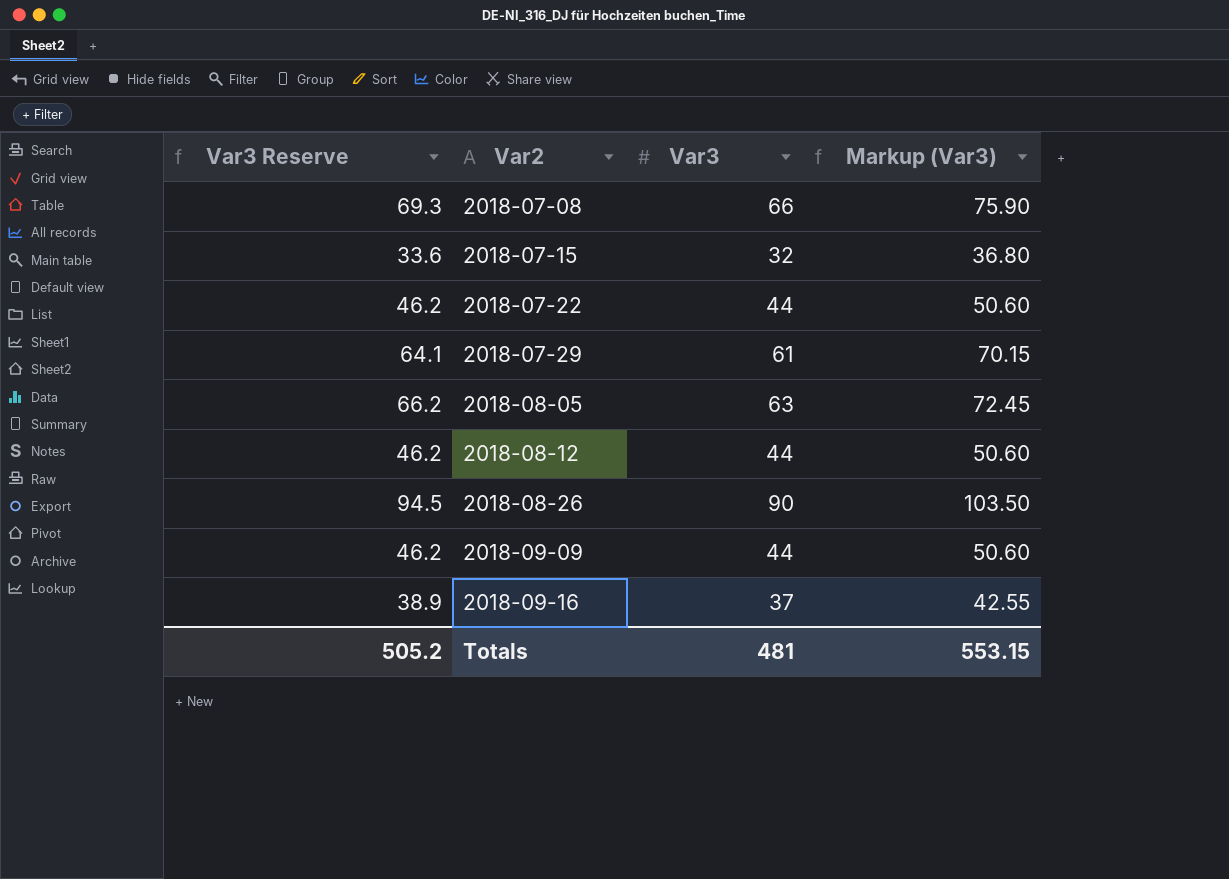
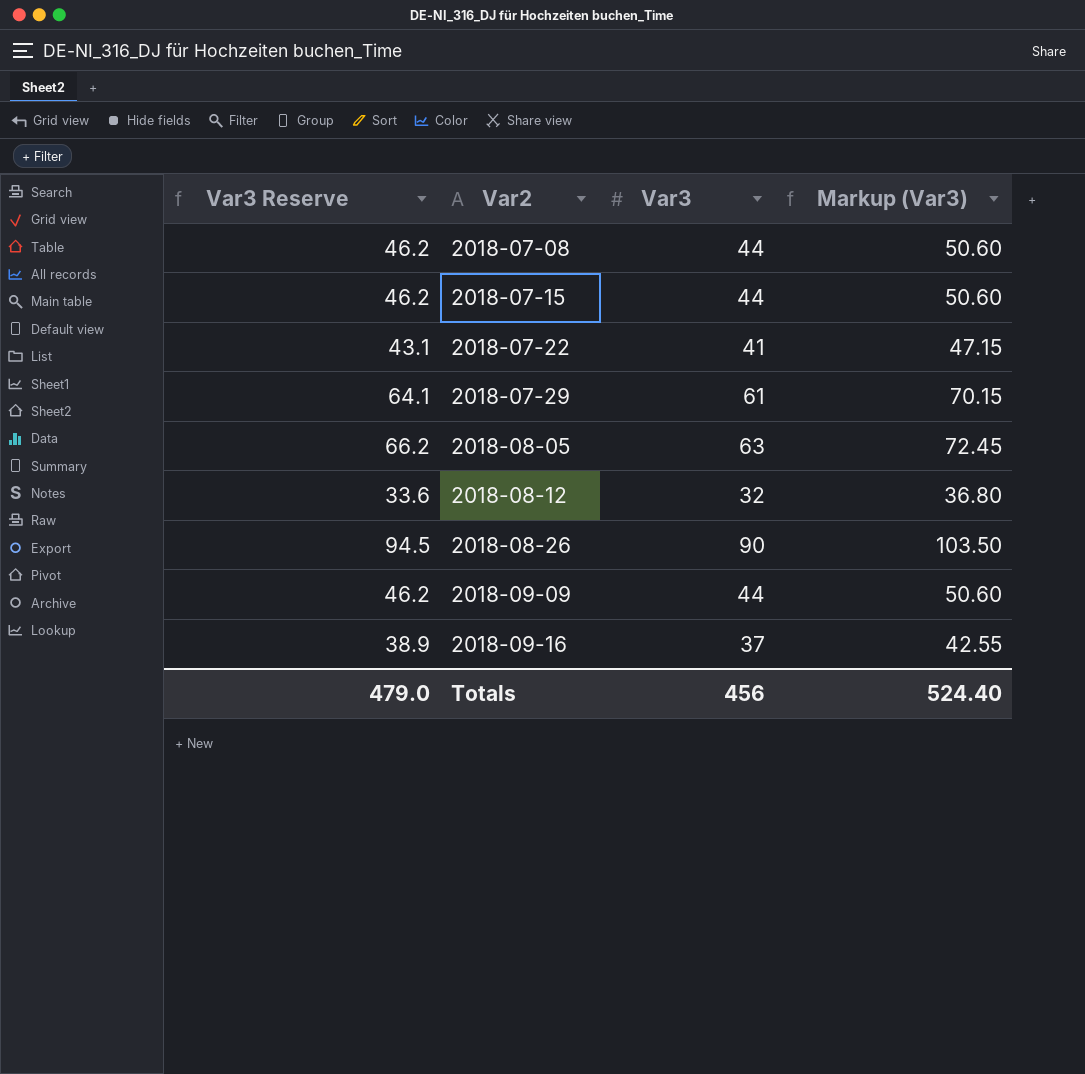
2018-07-08 | Var3 Reserve: 69.3 -> 46.2
2018-07-08 | Var3: 66 -> 44
2018-07-08 | Markup (Var3): 75.90 -> 50.60
2018-07-15 | Var3 Reserve: 33.6 -> 46.2
2018-07-15 | Var3: 32 -> 44
2018-07-15 | Markup (Var3): 36.80 -> 50.60
2018-07-22 | Var3 Reserve: 46.2 -> 43.1
2018-07-22 | Var3: 44 -> 41
2018-07-22 | Markup (Var3): 50.60 -> 47.15
2018-08-12 | Var3 Reserve: 46.2 -> 33.6
2018-08-12 | Var3: 44 -> 32
2018-08-12 | Markup (Var3): 50.60 -> 36.80
Totals | Var3 Reserve: 505.2 -> 479.0
Totals | Var3: 481 -> 456
Totals | Markup (Var3): 553.15 -> 524.40

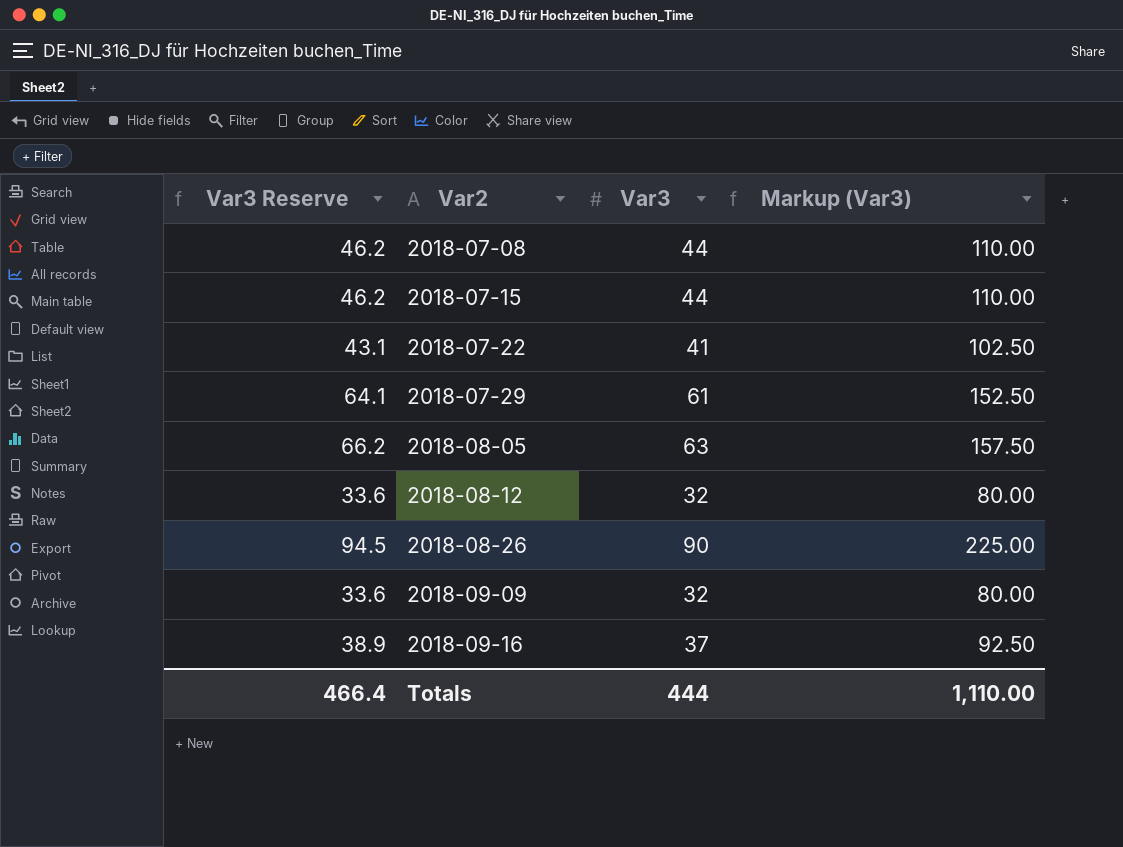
column Markup (Var3) | formula: [Var3] * 1.15 -> [Var3] * 2.5
2018-09-09 | Var3 Reserve: 46.2 -> 33.6
2018-09-09 | Var3: 44 -> 32
Totals | Var3 Reserve: 479.0 -> 466.4
Totals | Var3: 456 -> 444
Totals | Markup (Var3): 524.40 -> 1,110.00

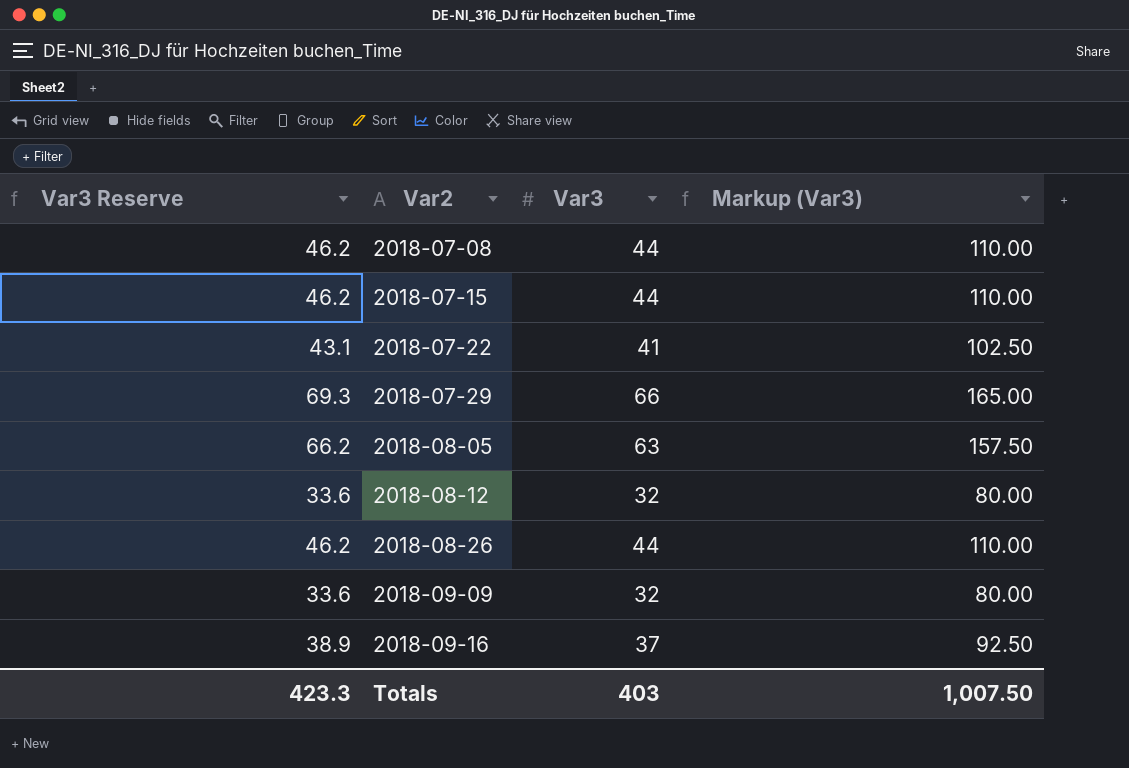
2018-07-29 | Var3 Reserve: 64.1 -> 69.3
2018-07-29 | Var3: 61 -> 66
2018-07-29 | Markup (Var3): 152.50 -> 165.00
2018-08-26 | Var3 Reserve: 94.5 -> 46.2
2018-08-26 | Var3: 90 -> 44
2018-08-26 | Markup (Var3): 225.00 -> 110.00
Totals | Var3 Reserve: 466.4 -> 423.3
Totals | Var3: 444 -> 403
Totals | Markup (Var3): 1,110.00 -> 1,007.50

